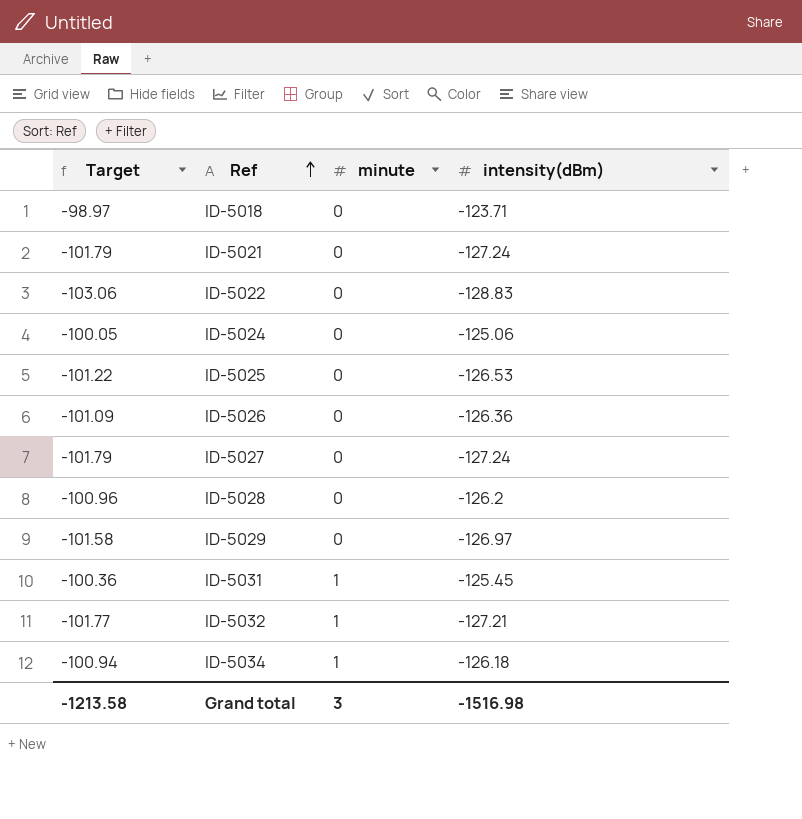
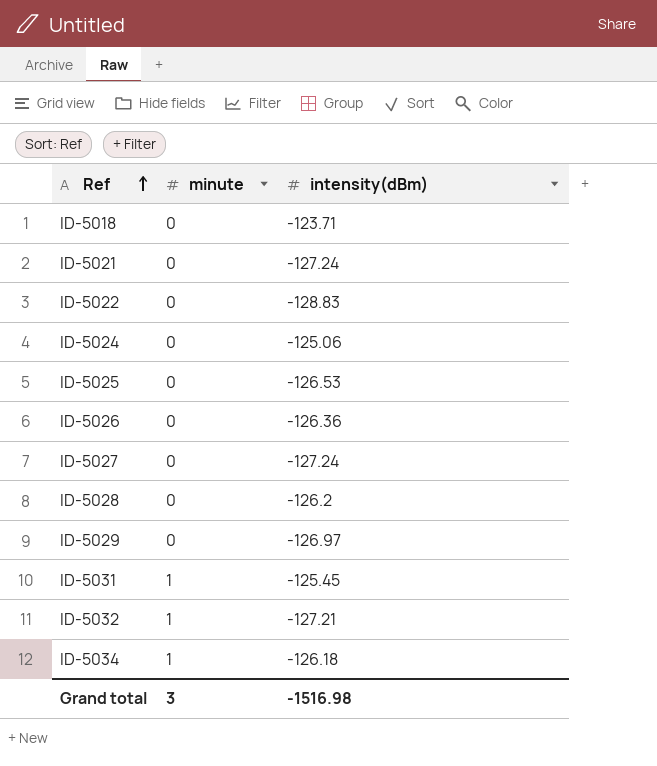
column Target | formula: [intensity(dBm)] * 0.8 -> none

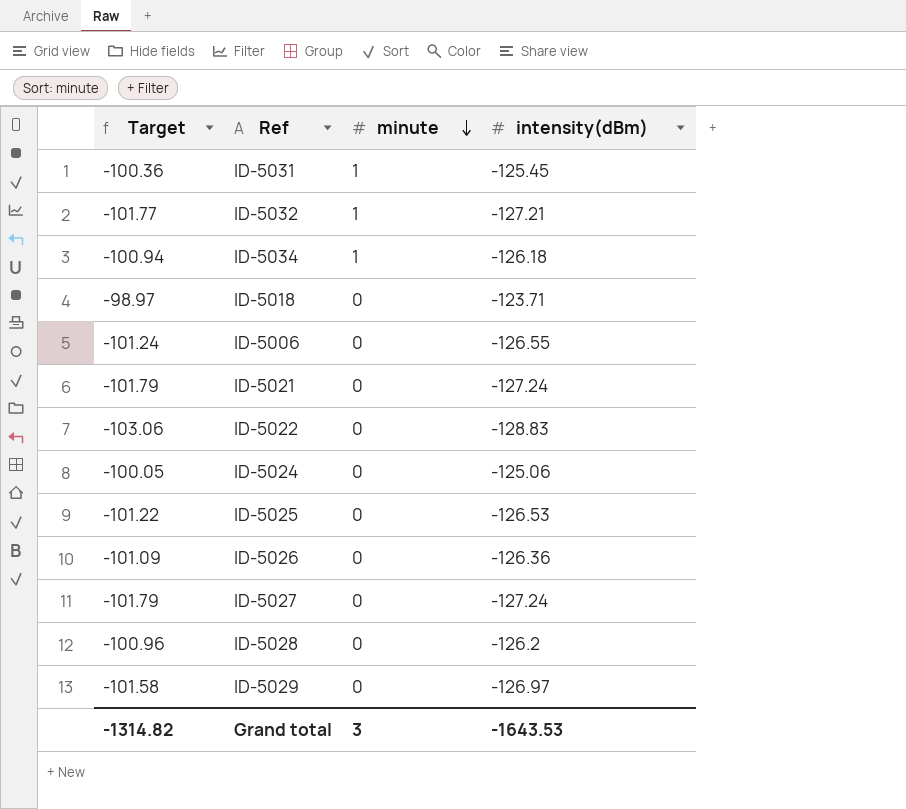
row order: Ref ascending -> minute descending
column Target | formula: none -> [intensity(dBm)] * 0.8
row ID-5006: none -> -101.24 | 0 | -126.55
Grand total | intensity(dBm): -1516.98 -> -1643.53

